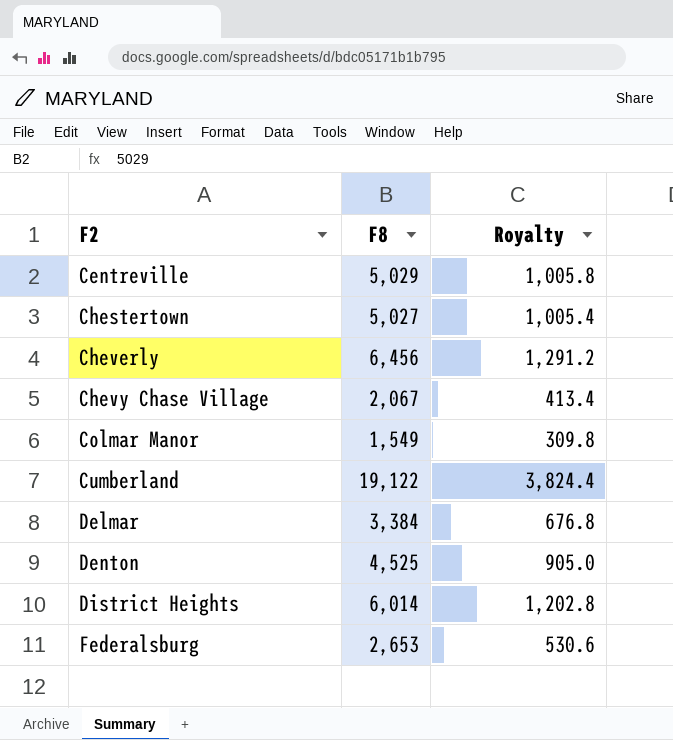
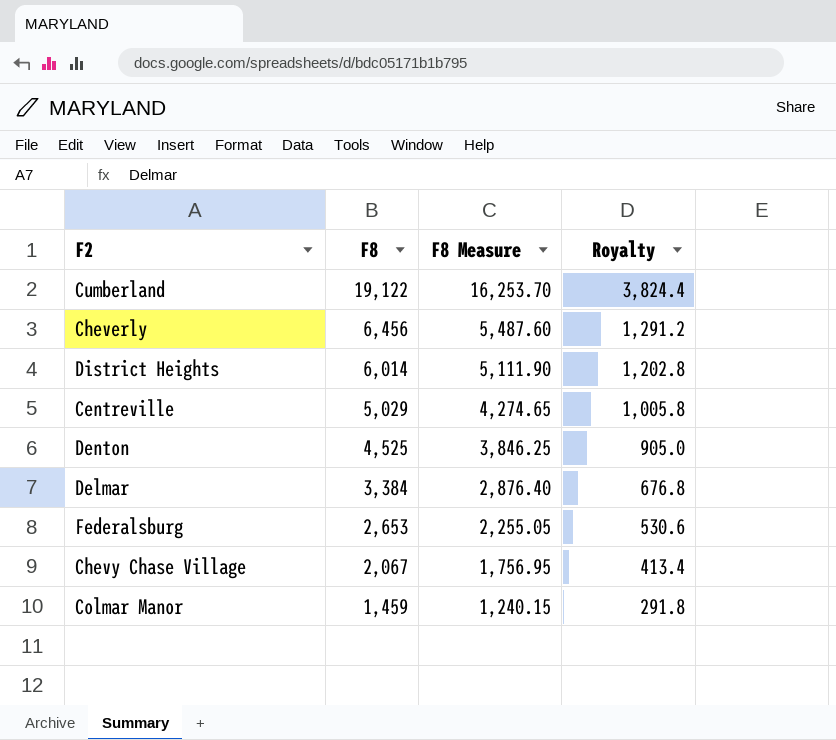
row order: F2 ascending -> F8 descending
column F8 Measure | formula: none -> [F8] * 0.85
row Chestertown: 5,027 | 1,005.4 -> none
Colmar Manor | F8: 1,549 -> 1,459
Colmar Manor | Royalty: 309.8 -> 291.8

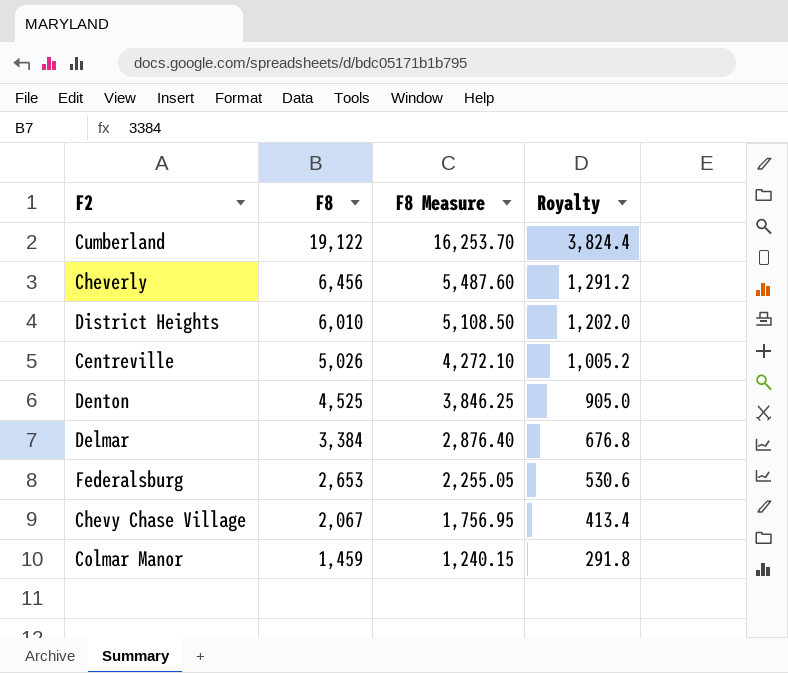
District Heights | F8: 6,014 -> 6,010
District Heights | F8 Measure: 5,111.90 -> 5,108.50
District Heights | Royalty: 1,202.8 -> 1,202.0
Centreville | F8: 5,029 -> 5,026
Centreville | F8 Measure: 4,274.65 -> 4,272.10
Centreville | Royalty: 1,005.8 -> 1,005.2

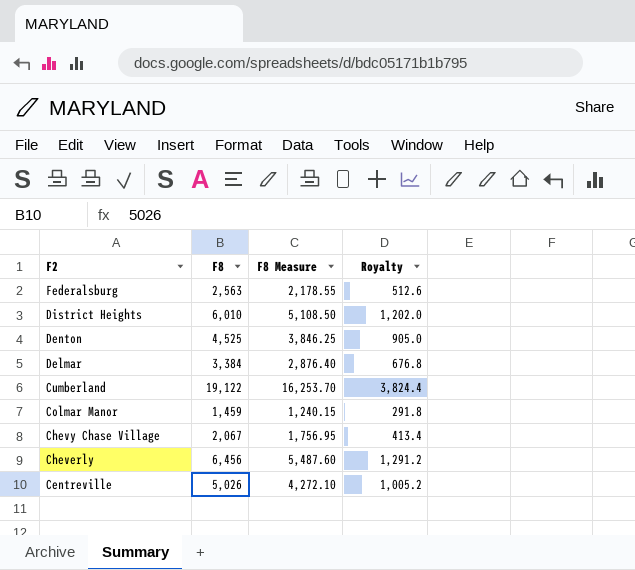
row order: F8 descending -> F2 descending
Federalsburg | F8: 2,653 -> 2,563
Federalsburg | F8 Measure: 2,255.05 -> 2,178.55
Federalsburg | Royalty: 530.6 -> 512.6

